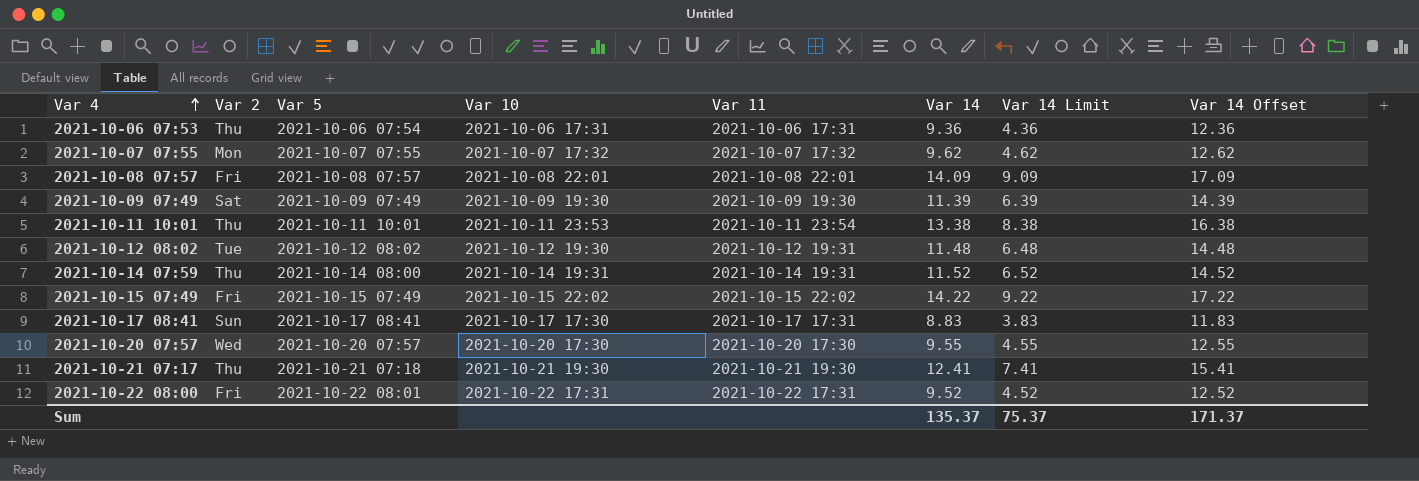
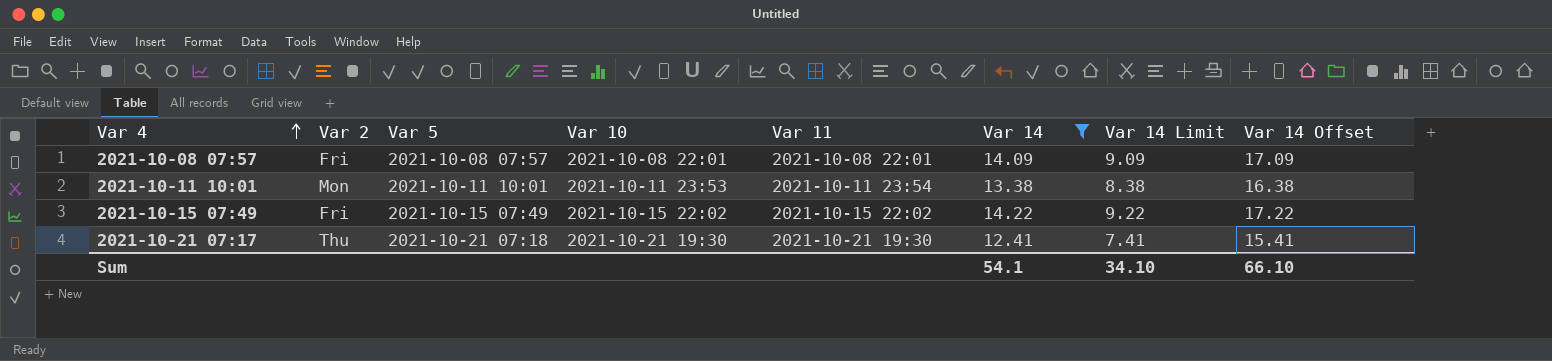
filter: none -> Var 14 >= 12.41
2021-10-11 10:01 | Var 2: Thu -> Mon
Sum | Var 14: 135.37 -> 54.1
Sum | Var 14 Limit: 75.37 -> 34.10
Sum | Var 14 Offset: 171.37 -> 66.10

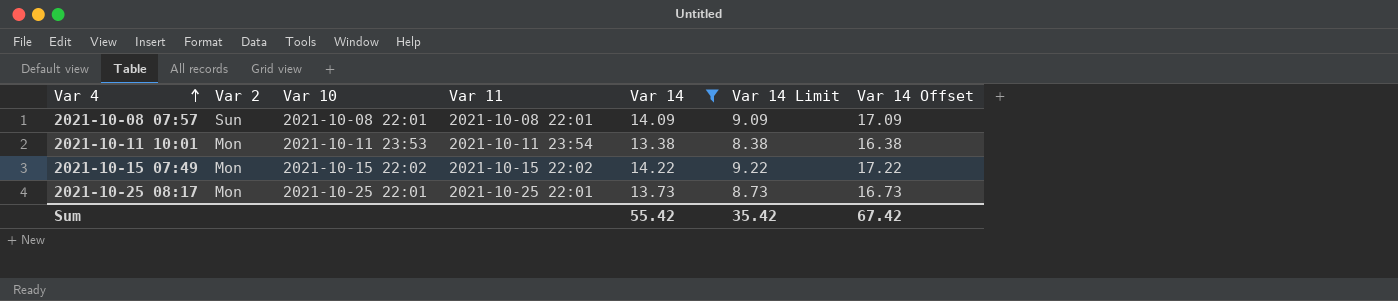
column Var 5 | position: 3 -> none
row 2021-10-21 07:17: Thu | 2021-10-21 07:18 | 2021-10-21 19:30 | 2021-10-21 19:30 | 12.41 | 7.41 | 15.41 -> none
2021-10-08 07:57 | Var 2: Fri -> Sun
2021-10-15 07:49 | Var 2: Fri -> Mon
row 2021-10-25 08:17: none -> Mon | 2021-10-25 22:01 | 2021-10-25 22:01 | 13.73 | 8.73 | 16.73
Sum | Var 14: 54.1 -> 55.42
Sum | Var 14 Limit: 34.10 -> 35.42
Sum | Var 14 Offset: 66.10 -> 67.42

